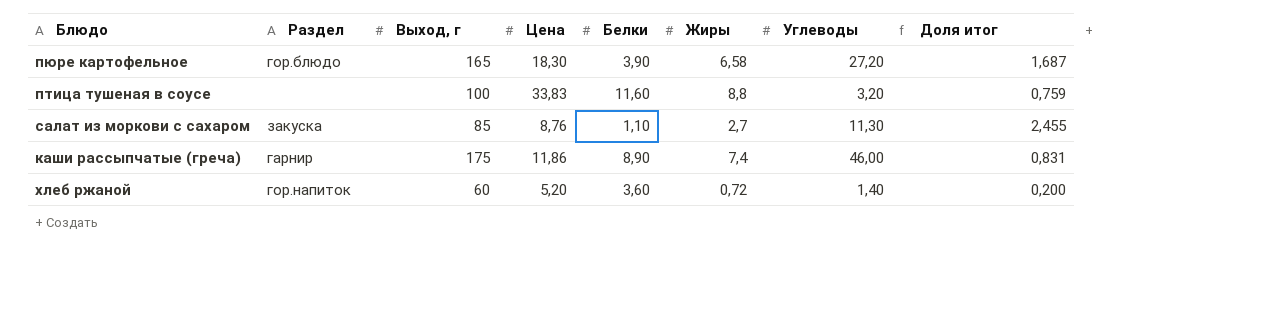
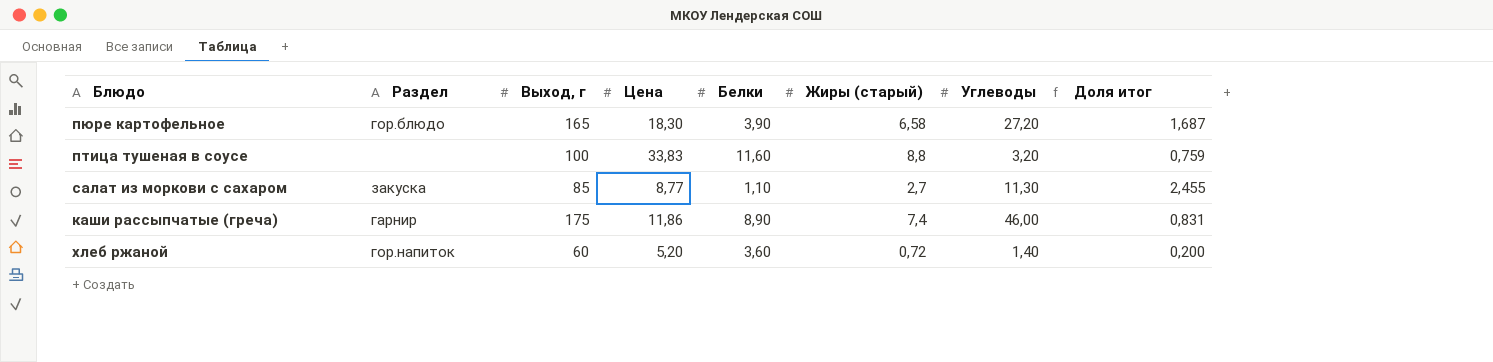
column name: Жиры -> Жиры (старый)
салат из моркови с сахаром | Цена: 8,76 -> 8,77

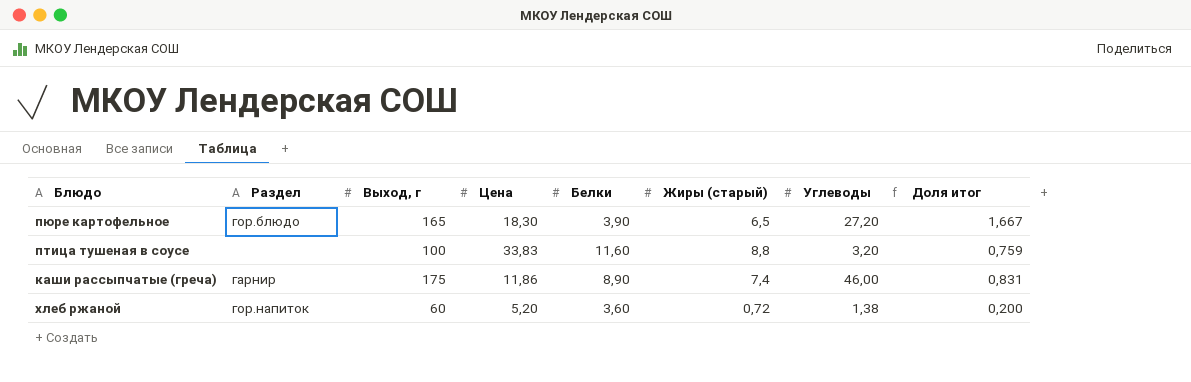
row салат из моркови с сахаром: закуска | 85 | 8,77 | 1,10 | 2,7 | 11,30 | 2,455 -> none
пюре картофельное | Жиры (старый): 6,58 -> 6,5
пюре картофельное | Доля итог: 1,687 -> 1,667
хлеб ржаной | Углеводы: 1,40 -> 1,38

